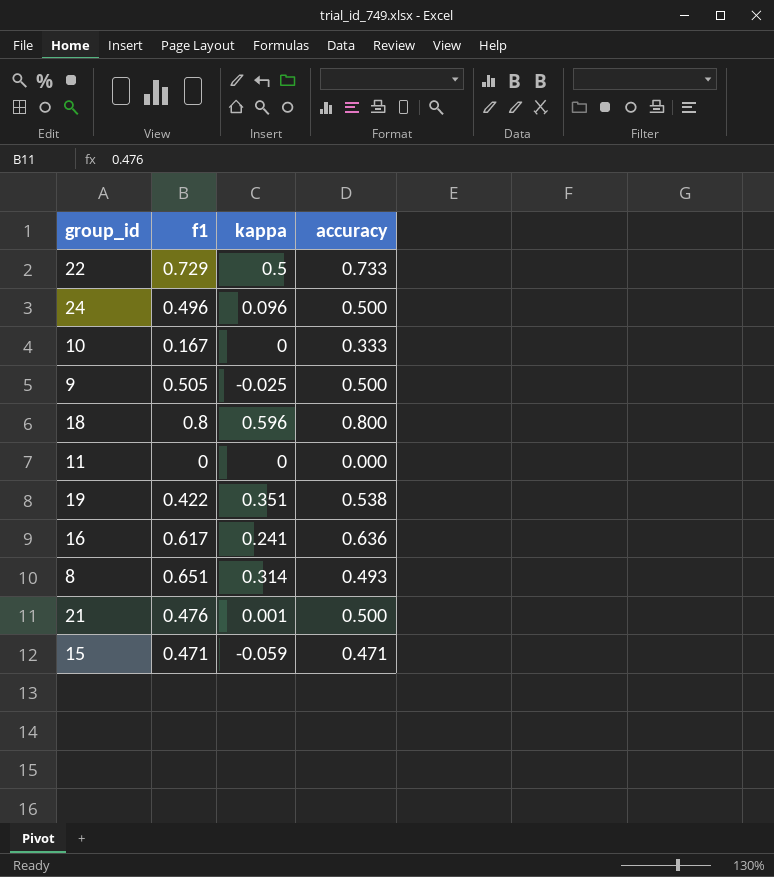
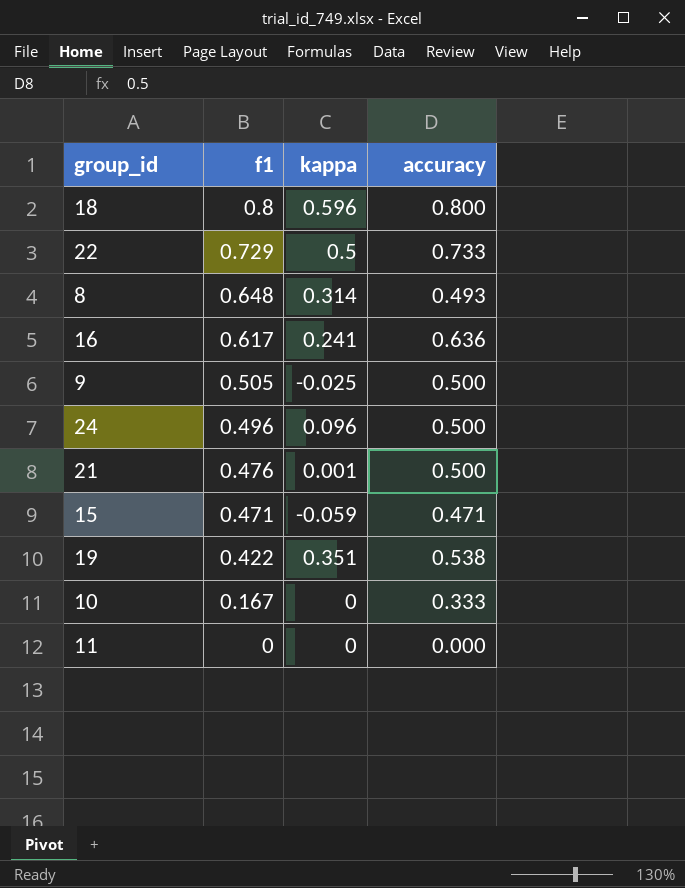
row order: none -> f1 descending
8 | f1: 0.651 -> 0.648

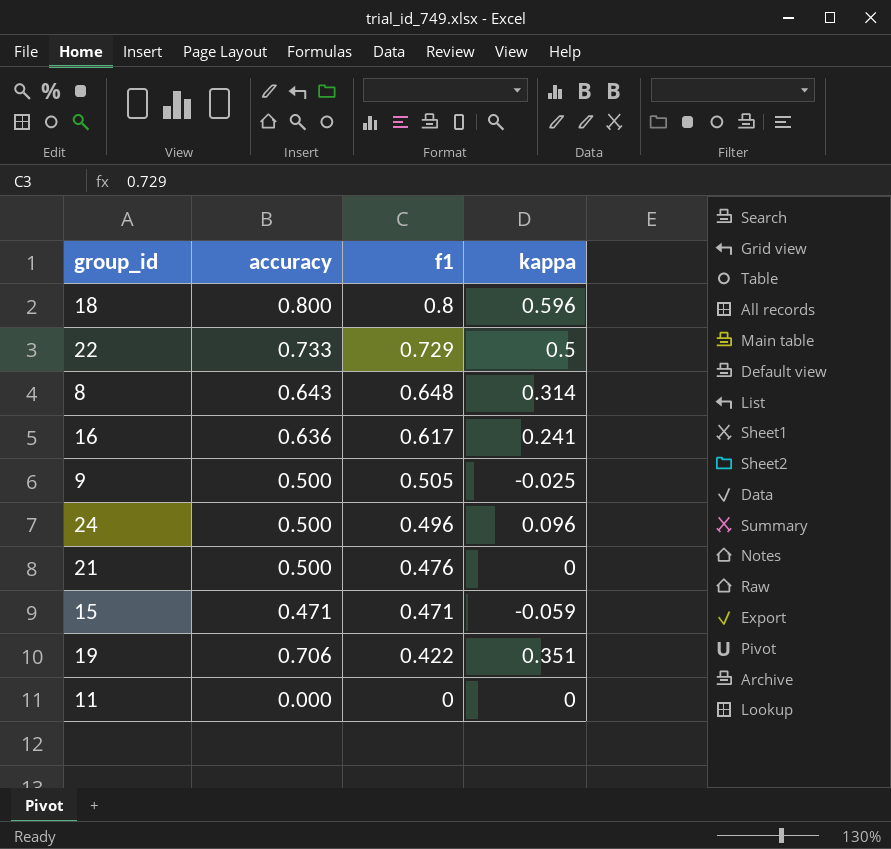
column accuracy | position: 4 -> 2
row 10: 0.167 | 0 | 0.333 -> none
8 | accuracy: 0.493 -> 0.643
21 | kappa: 0.001 -> 0
19 | accuracy: 0.538 -> 0.706

